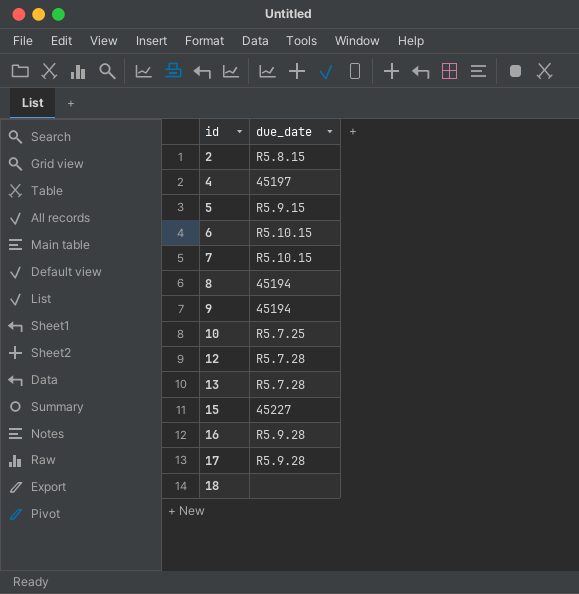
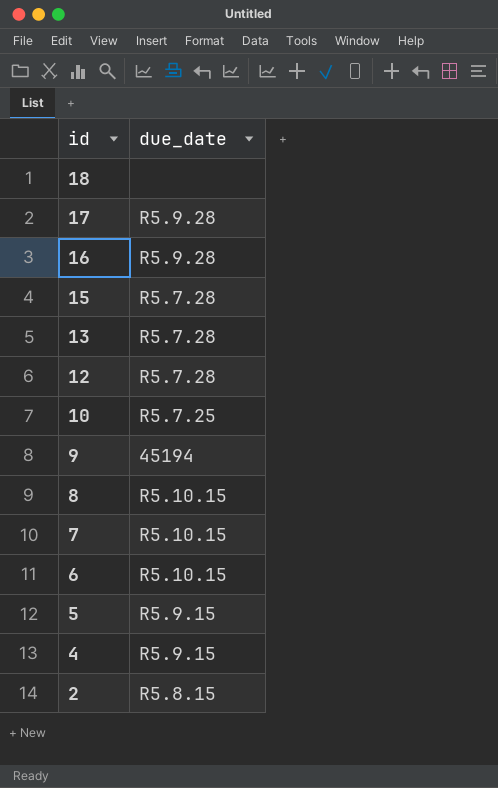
row order: id ascending -> id descending
15 | due_date: 45227 -> R5.7.28
8 | due_date: 45194 -> R5.10.15
4 | due_date: 45197 -> R5.9.15

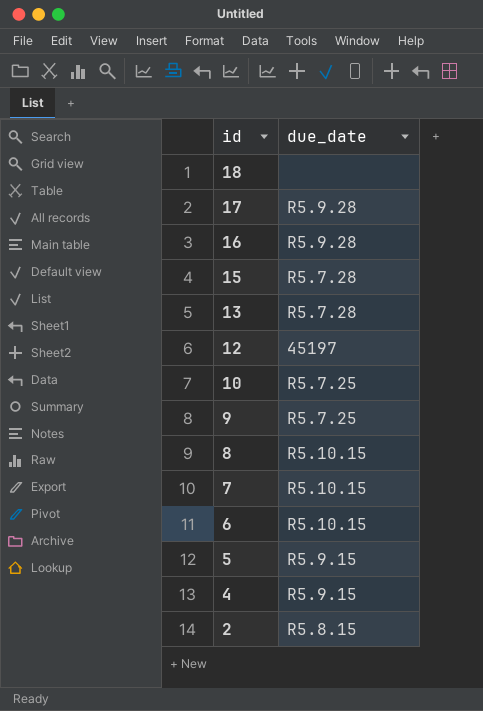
12 | due_date: R5.7.28 -> 45197
9 | due_date: 45194 -> R5.7.25

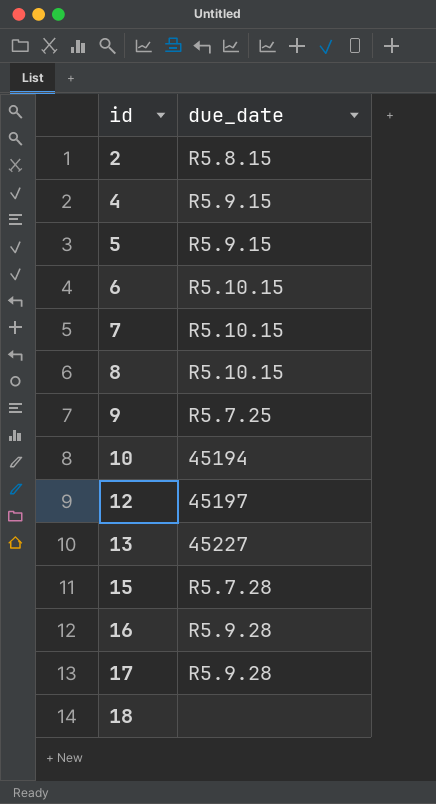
row order: id descending -> id ascending
10 | due_date: R5.7.25 -> 45194
13 | due_date: R5.7.28 -> 45227

